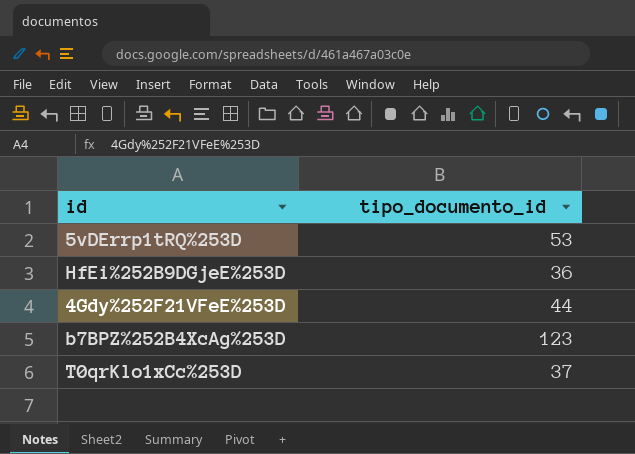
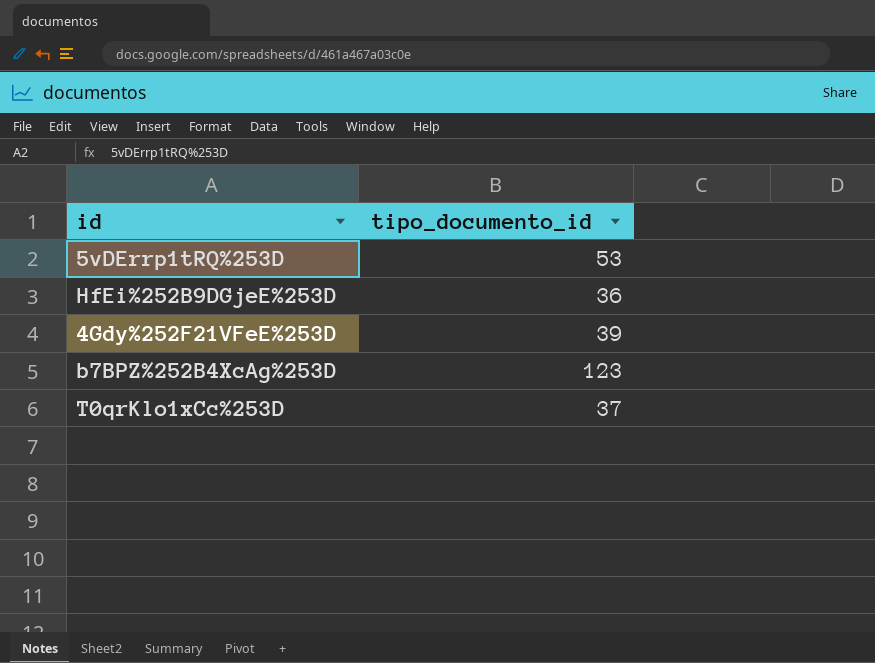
4Gdy%252F21VFeE%253D | tipo_documento_id: 44 -> 39

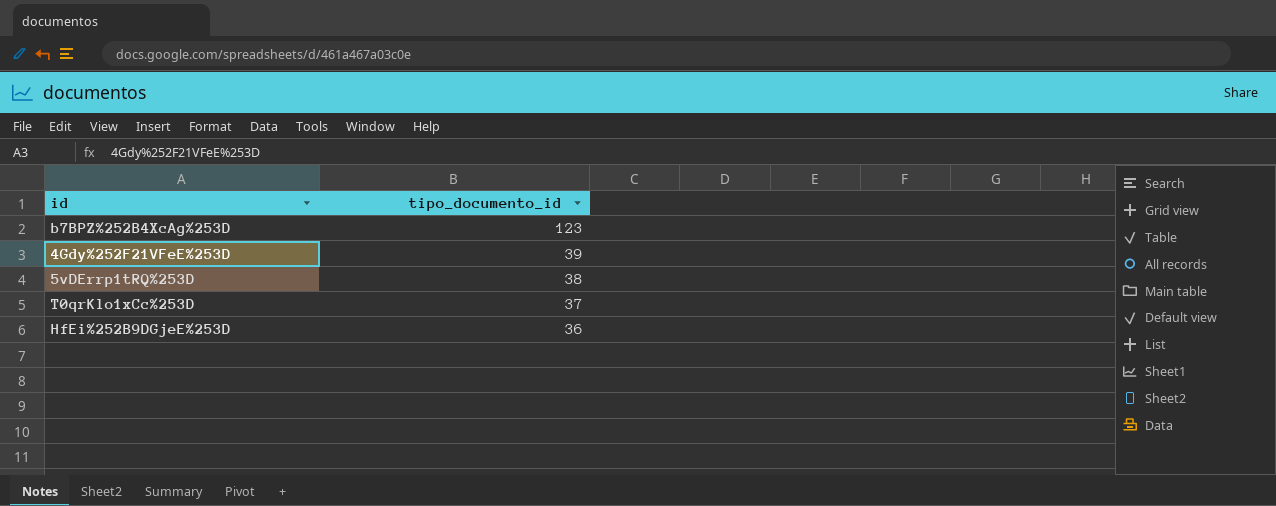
row order: none -> tipo_documento_id descending
5vDErrp1tRQ%253D | tipo_documento_id: 53 -> 38

